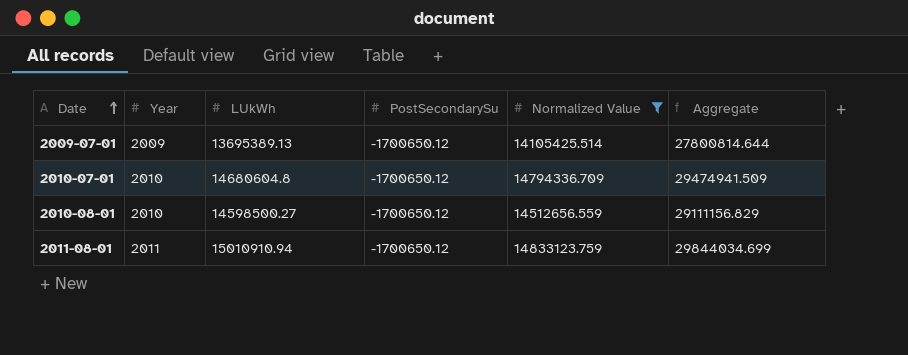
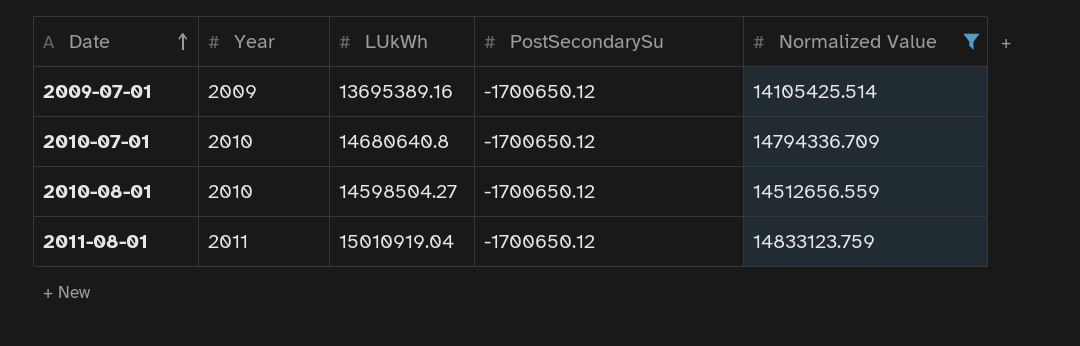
column Aggregate | formula: [LUkWh] + [Normalized Value] -> none
2009-07-01 | LUkWh: 13695389.13 -> 13695389.16
2010-07-01 | LUkWh: 14680604.8 -> 14680640.8
2010-08-01 | LUkWh: 14598500.27 -> 14598504.27
2011-08-01 | LUkWh: 15010910.94 -> 15010919.04

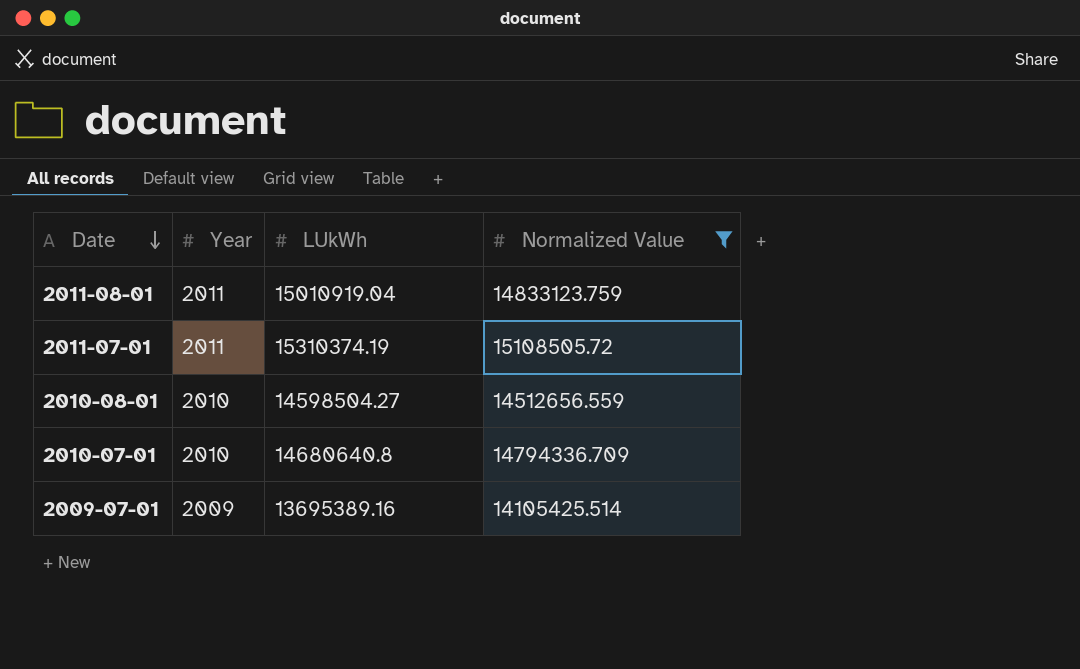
row order: Date ascending -> Date descending
column PostSecondarySu | position: 4 -> none
row 2011-07-01: none -> 2011 | 15310374.19 | 15108505.72

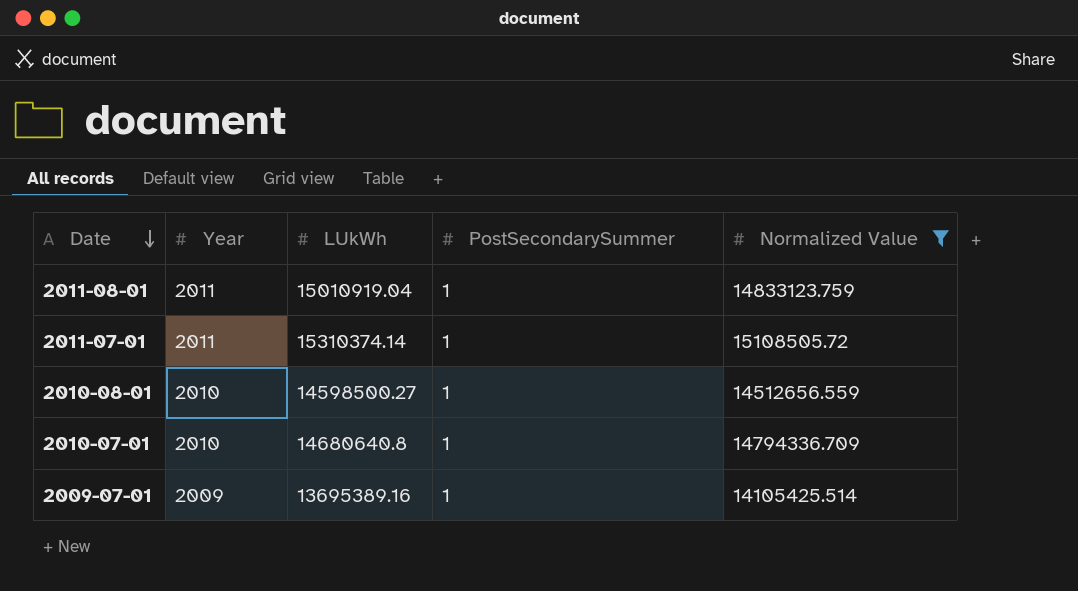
column PostSecondarySummer | position: none -> 4
2011-07-01 | LUkWh: 15310374.19 -> 15310374.14
2010-08-01 | LUkWh: 14598504.27 -> 14598500.27

